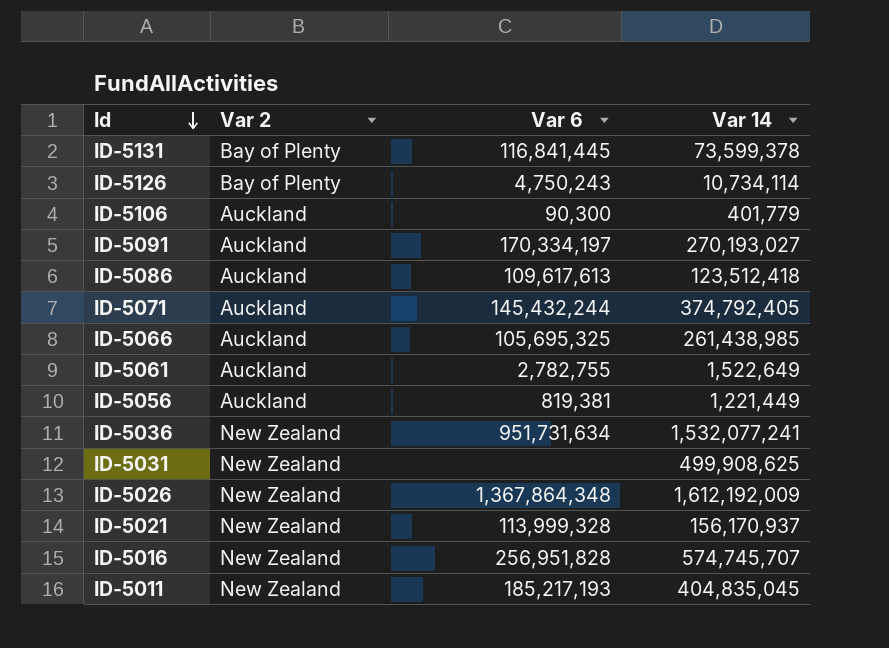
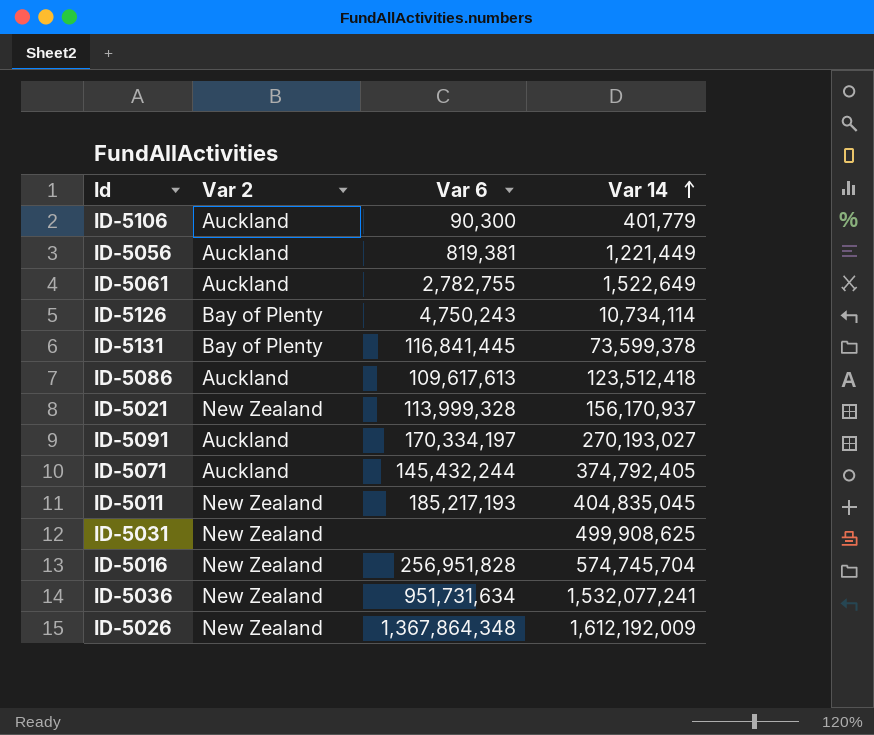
row order: Id descending -> Var 14 ascending
row ID-5066: Auckland | 105,695,325 | 261,438,985 -> none
ID-5016 | Var 14: 574,745,707 -> 574,745,704

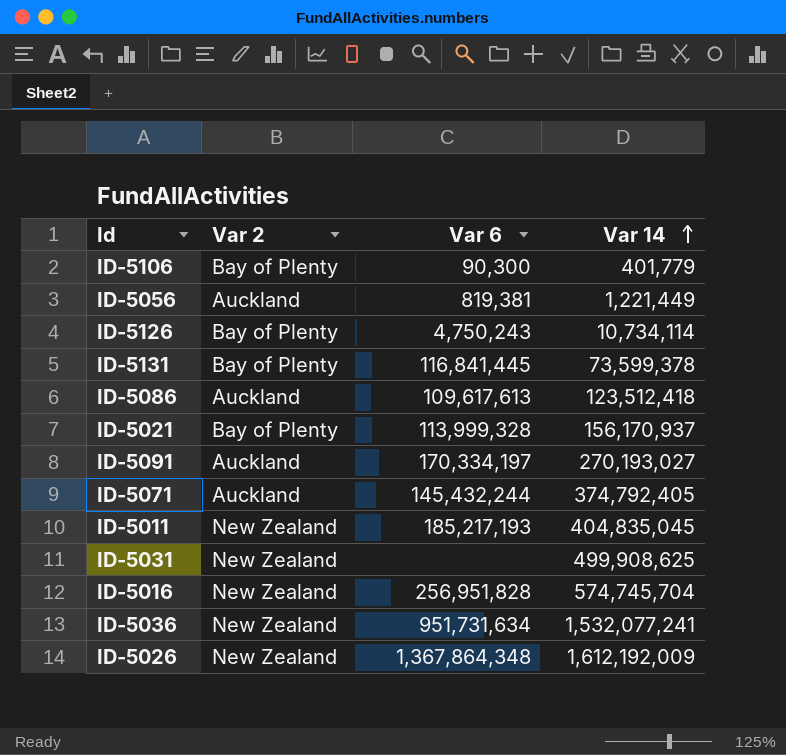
row ID-5061: Auckland | 2,782,755 | 1,522,649 -> none
ID-5106 | Var 2: Auckland -> Bay of Plenty
ID-5021 | Var 2: New Zealand -> Bay of Plenty

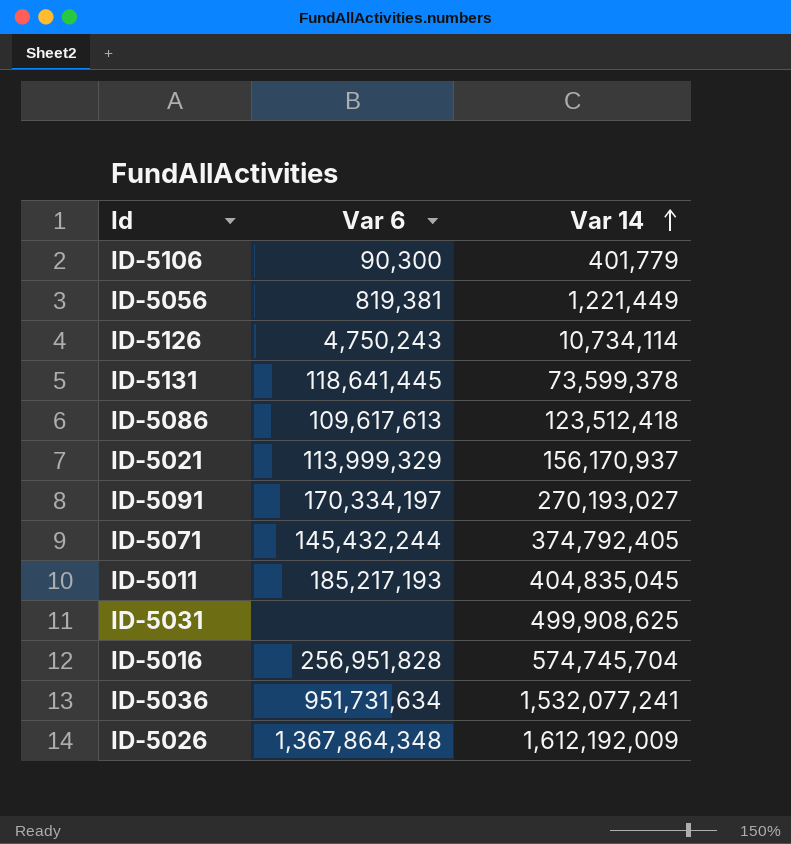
column Var 2 | position: 2 -> none
ID-5131 | Var 6: 116,841,445 -> 118,641,445
ID-5021 | Var 6: 113,999,328 -> 113,999,329

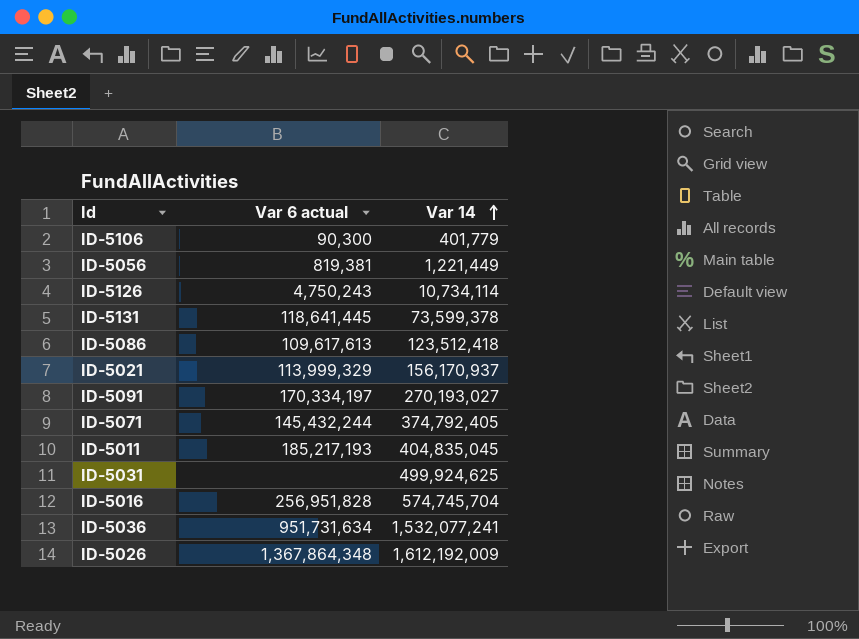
column name: Var 6 -> Var 6 actual
ID-5031 | Var 14: 499,908,625 -> 499,924,625

